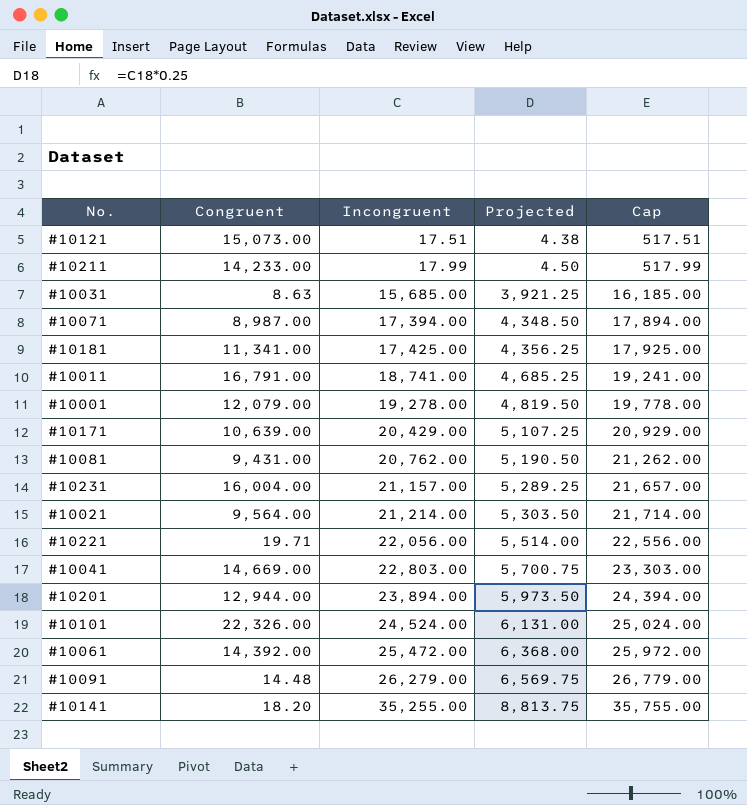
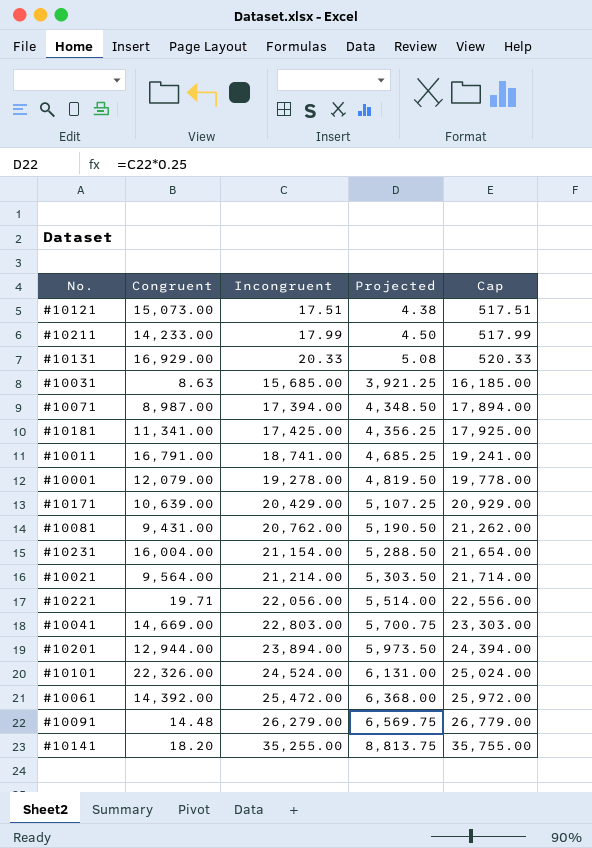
row #10131: none -> 16,929.00 | 20.33 | 5.08 | 520.33
#10231 | Incongruent: 21,157.00 -> 21,154.00
#10231 | Projected: 5,289.25 -> 5,288.50
#10231 | Cap: 21,657.00 -> 21,654.00

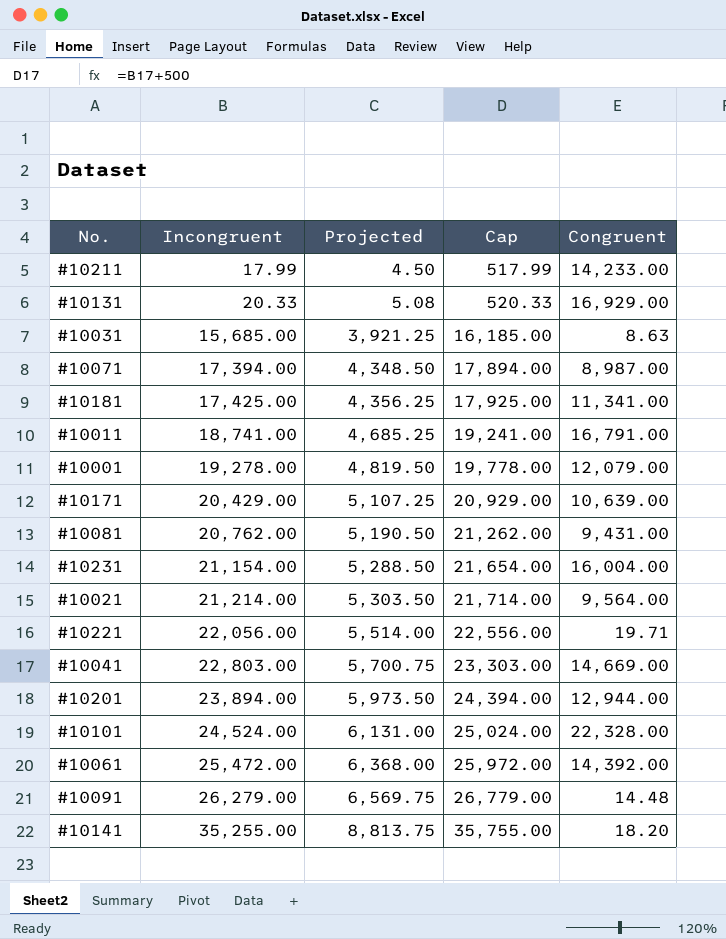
column Congruent | position: 2 -> 5
row #10121: 15,073.00 | 17.51 | 4.38 | 517.51 -> none
#10101 | Congruent: 22,326.00 -> 22,328.00

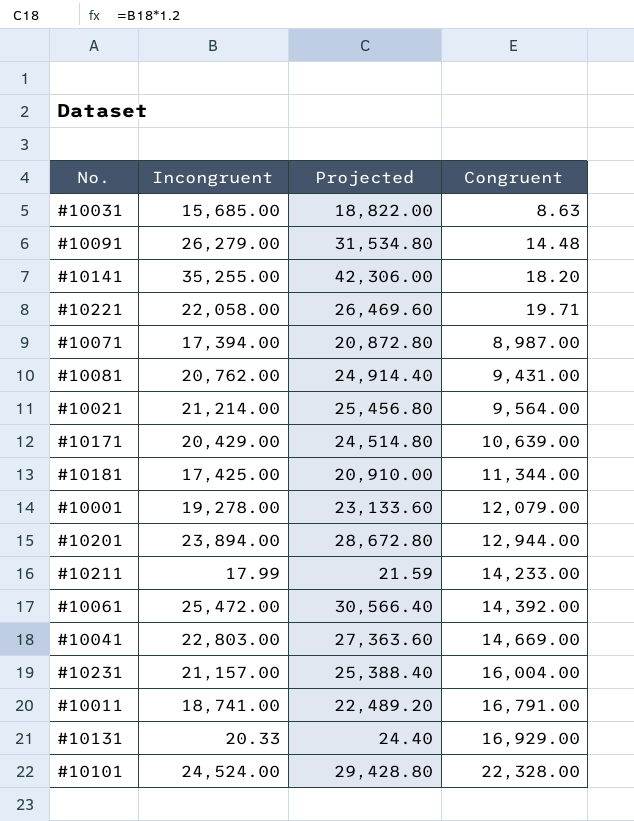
row order: Incongruent ascending -> Congruent ascending
column Cap | formula: [Incongruent] + 500 -> none
column Projected | formula: [Incongruent] * 0.25 -> [Incongruent] * 1.2
#10221 | Incongruent: 22,056.00 -> 22,058.00
#10181 | Congruent: 11,341.00 -> 11,344.00
#10231 | Incongruent: 21,154.00 -> 21,157.00

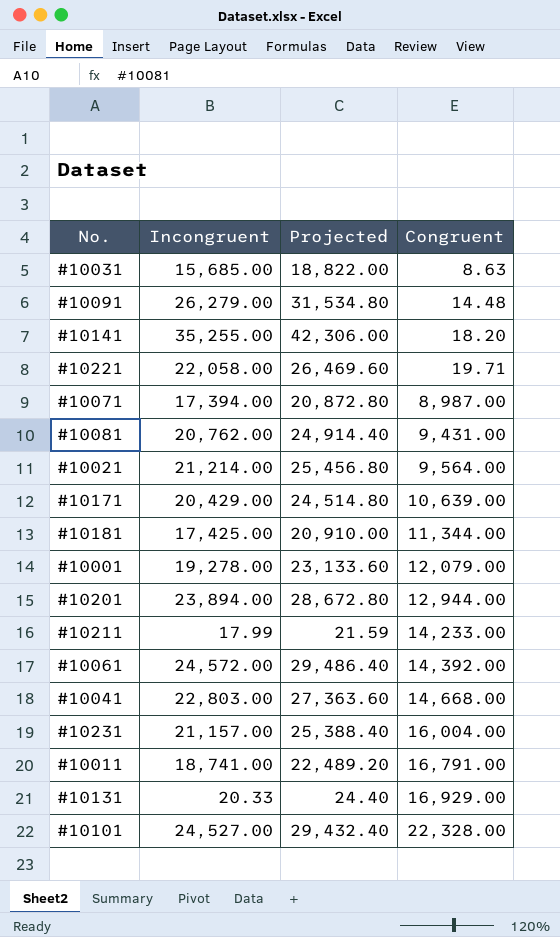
#10061 | Incongruent: 25,472.00 -> 24,572.00
#10061 | Projected: 30,566.40 -> 29,486.40
#10041 | Congruent: 14,669.00 -> 14,668.00
#10101 | Incongruent: 24,524.00 -> 24,527.00
#10101 | Projected: 29,428.80 -> 29,432.40

